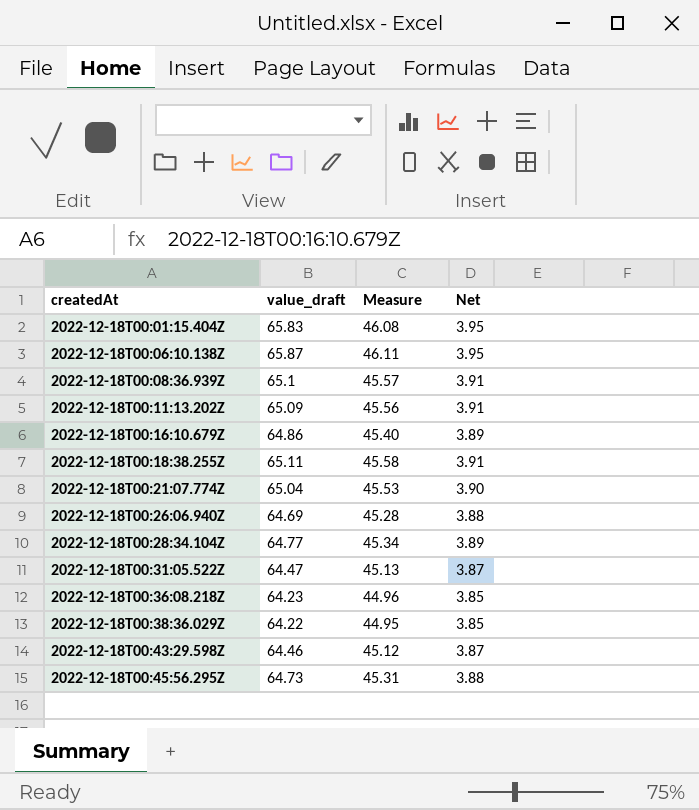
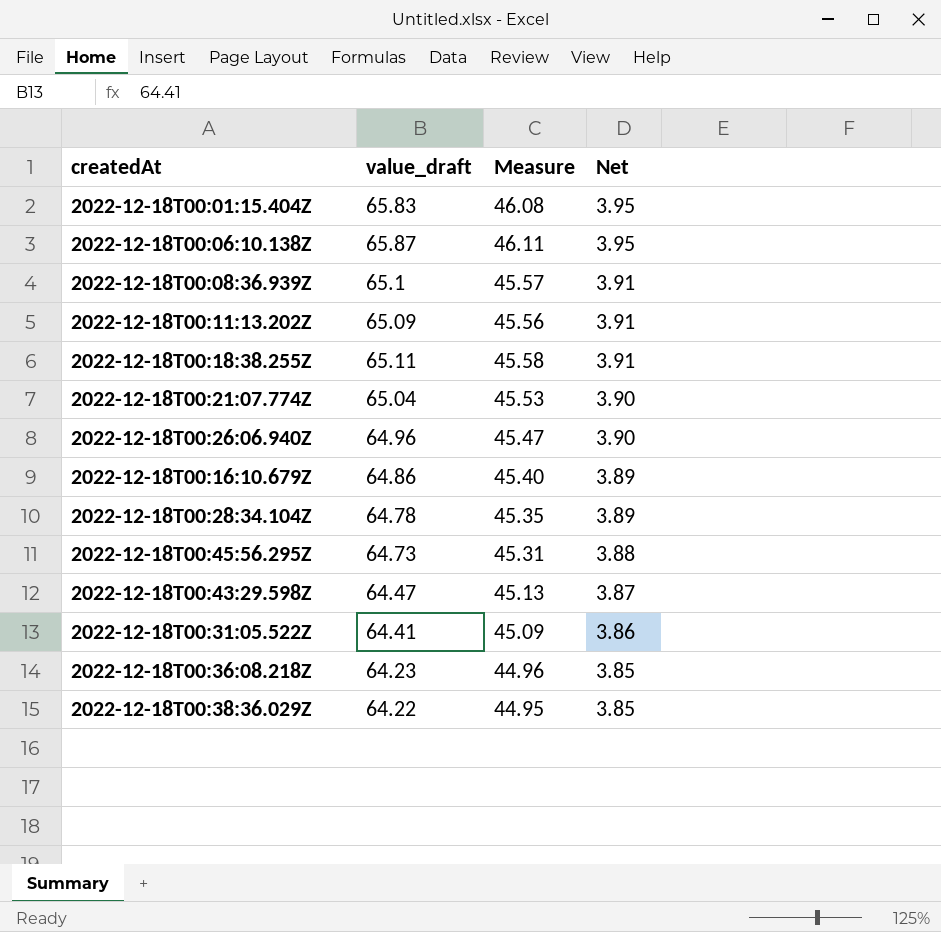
row order: createdAt ascending -> Net descending
2022-12-18T00:26:06.940Z | value_draft: 64.69 -> 64.96
2022-12-18T00:26:06.940Z | Measure: 45.28 -> 45.47
2022-12-18T00:26:06.940Z | Net: 3.88 -> 3.90
2022-12-18T00:28:34.104Z | value_draft: 64.77 -> 64.78
2022-12-18T00:28:34.104Z | Measure: 45.34 -> 45.35
2022-12-18T00:43:29.598Z | value_draft: 64.46 -> 64.47
2022-12-18T00:43:29.598Z | Measure: 45.12 -> 45.13
2022-12-18T00:31:05.522Z | value_draft: 64.47 -> 64.41
2022-12-18T00:31:05.522Z | Measure: 45.13 -> 45.09
2022-12-18T00:31:05.522Z | Net: 3.87 -> 3.86

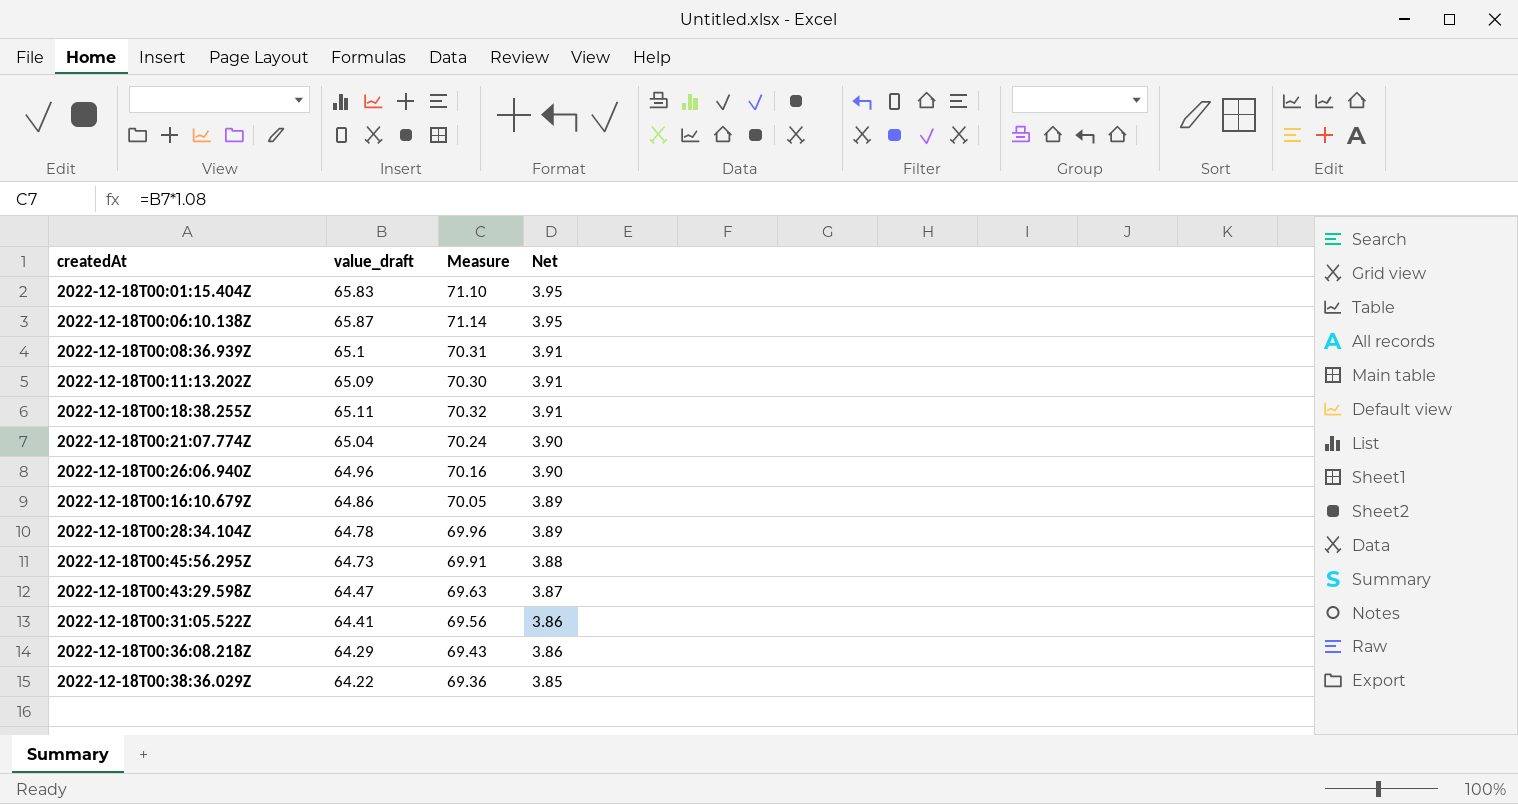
column Measure | formula: [value_draft] * 0.7 -> [value_draft] * 1.08
2022-12-18T00:36:08.218Z | value_draft: 64.23 -> 64.29
2022-12-18T00:36:08.218Z | Net: 3.85 -> 3.86

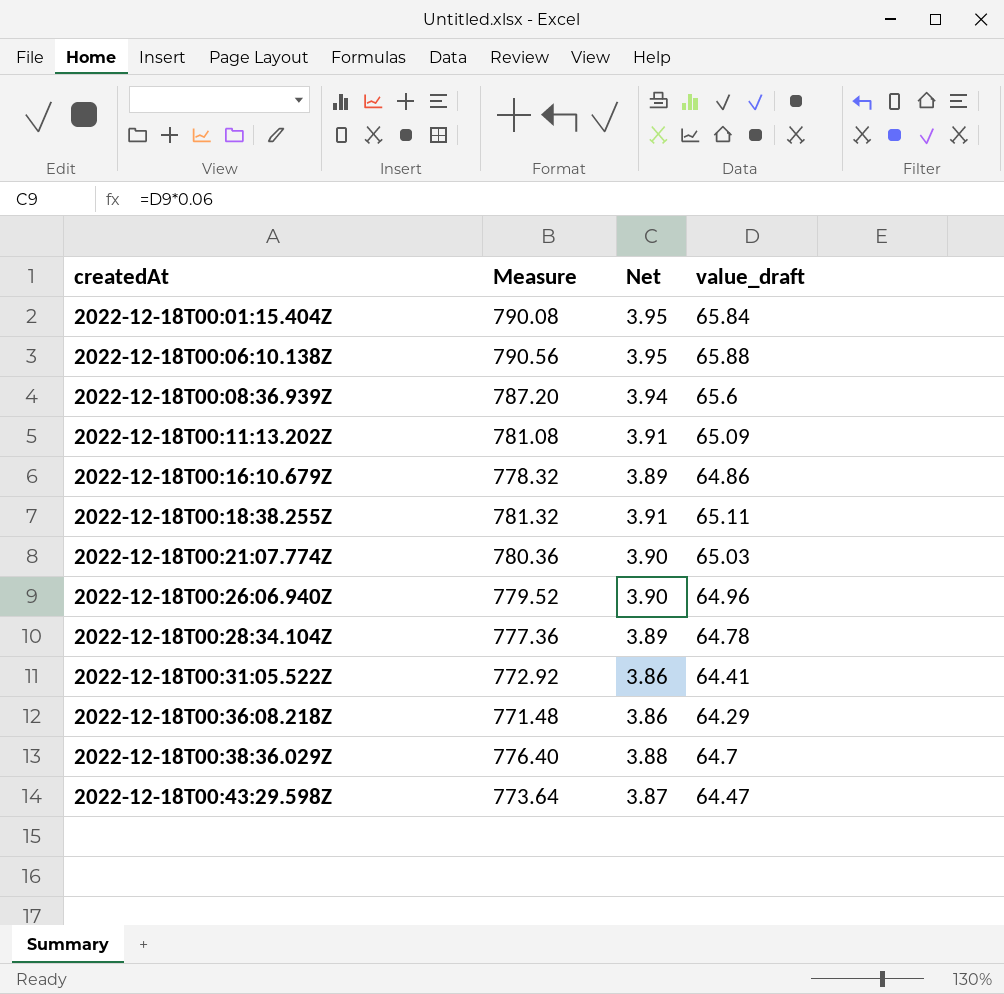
row order: Net descending -> createdAt ascending
column Measure | formula: [value_draft] * 1.08 -> [value_draft] * 12
column value_draft | position: 2 -> 4
row 2022-12-18T00:45:56.295Z: 64.73 | 69.91 | 3.88 -> none
2022-12-18T00:01:15.404Z | value_draft: 65.83 -> 65.84
2022-12-18T00:06:10.138Z | value_draft: 65.87 -> 65.88
2022-12-18T00:08:36.939Z | Net: 3.91 -> 3.94
2022-12-18T00:08:36.939Z | value_draft: 65.1 -> 65.6
2022-12-18T00:21:07.774Z | value_draft: 65.04 -> 65.03
2022-12-18T00:38:36.029Z | Net: 3.85 -> 3.88
2022-12-18T00:38:36.029Z | value_draft: 64.22 -> 64.7

